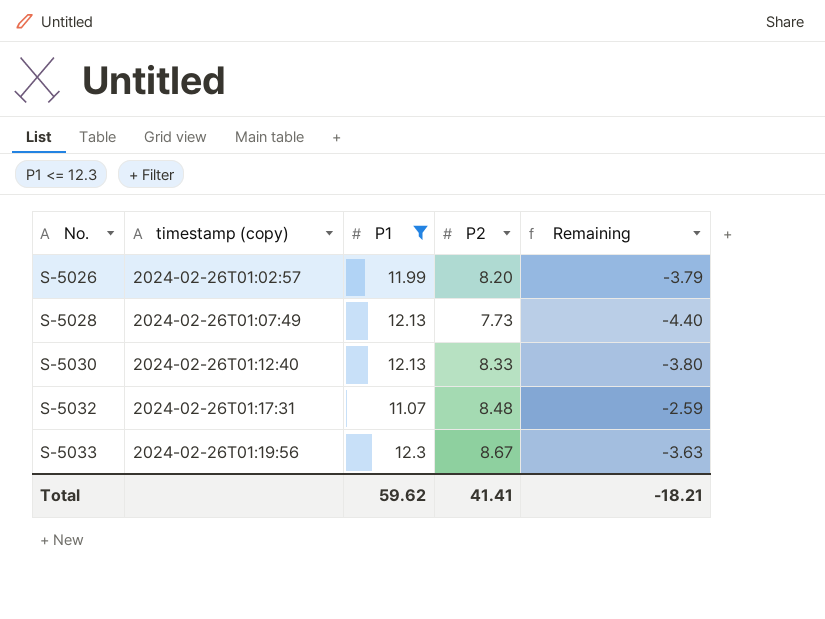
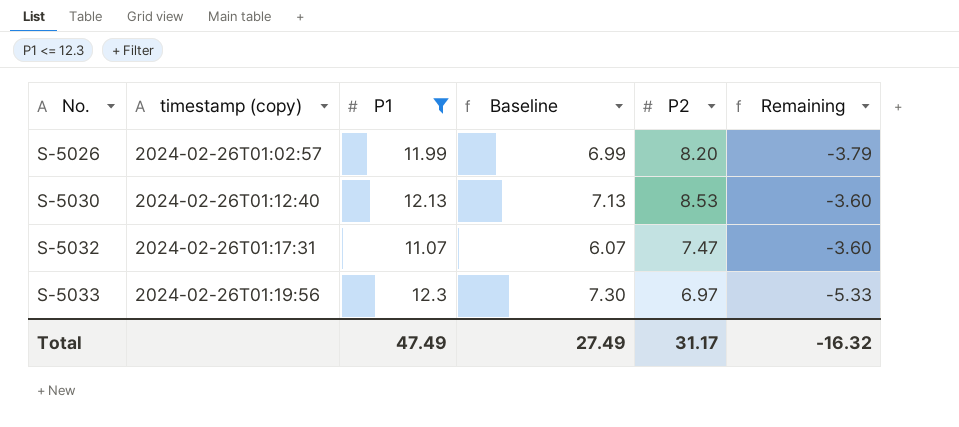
column Baseline | formula: none -> [P1] - 5
row S-5028: 2024-02-26T01:07:49 | 12.13 | 7.73 | -4.40 -> none
S-5030 | P2: 8.33 -> 8.53
S-5030 | Remaining: -3.80 -> -3.60
S-5032 | P2: 8.48 -> 7.47
S-5032 | Remaining: -2.59 -> -3.60
S-5033 | P2: 8.67 -> 6.97
S-5033 | Remaining: -3.63 -> -5.33
Total | P1: 59.62 -> 47.49
Total | P2: 41.41 -> 31.17
Total | Remaining: -18.21 -> -16.32

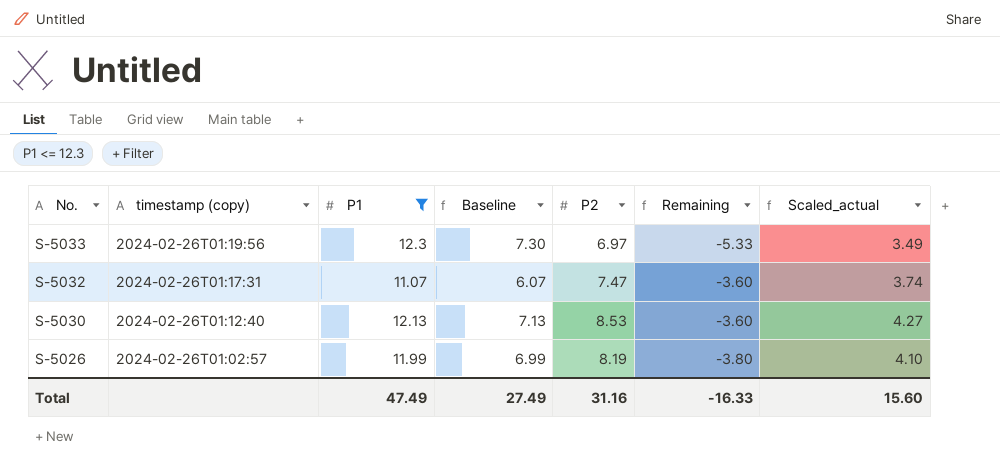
row order: No. ascending -> No. descending
column Scaled_actual | formula: none -> [P2] * 0.5
S-5026 | P2: 8.20 -> 8.19
S-5026 | Remaining: -3.79 -> -3.80
Total | P2: 31.17 -> 31.16
Total | Remaining: -16.32 -> -16.33

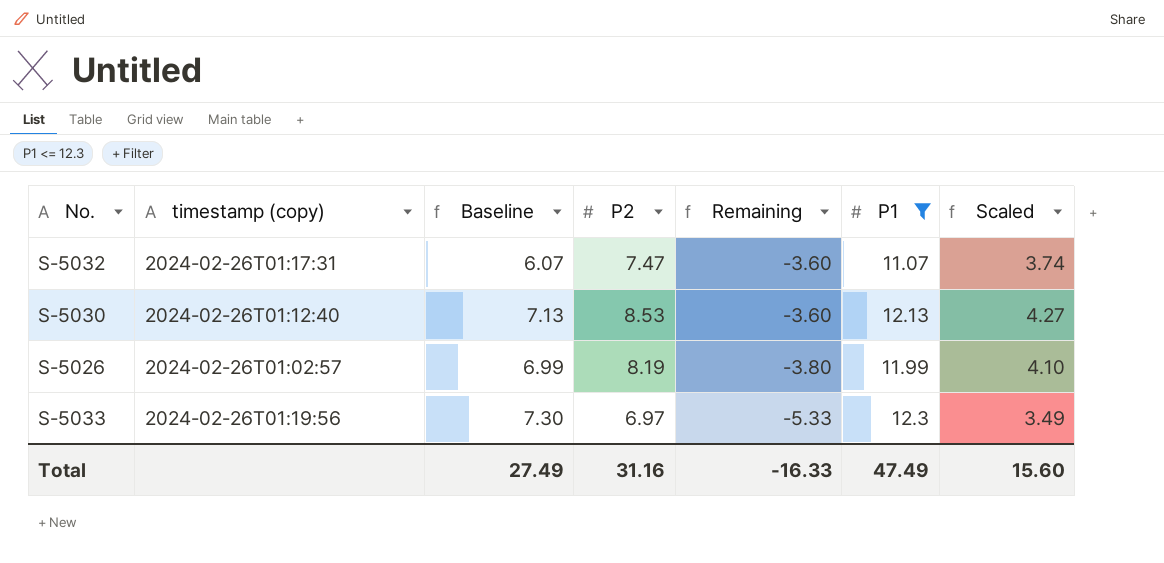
row order: No. descending -> Remaining descending
column P1 | position: 3 -> 6
column name: Scaled_actual -> Scaled

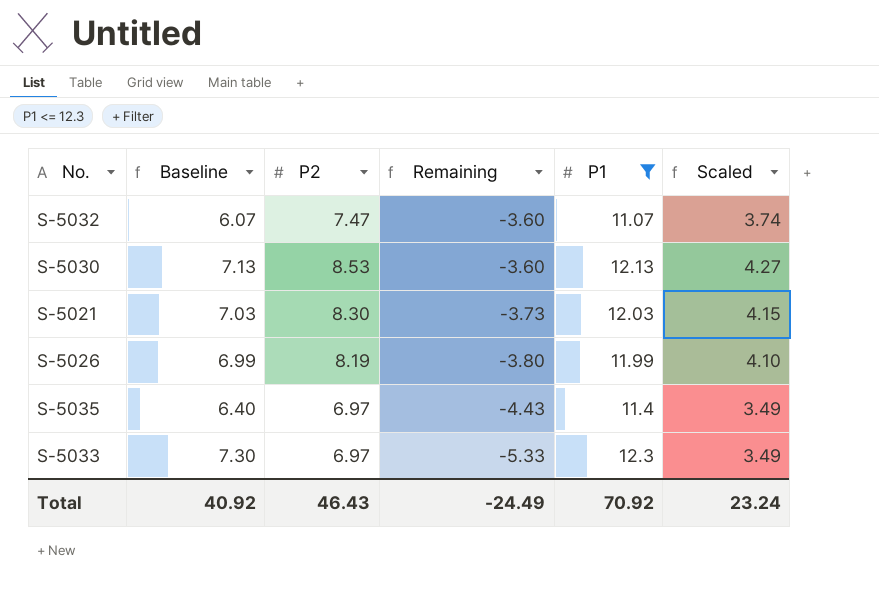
column timestamp (copy) | position: 2 -> none
row S-5021: none -> 7.03 | 8.30 | -3.73 | 12.03 | 4.15
row S-5035: none -> 6.40 | 6.97 | -4.43 | 11.4 | 3.49
Total | Baseline: 27.49 -> 40.92
Total | P2: 31.16 -> 46.43
Total | Remaining: -16.33 -> -24.49
Total | P1: 47.49 -> 70.92
Total | Scaled: 15.60 -> 23.24

